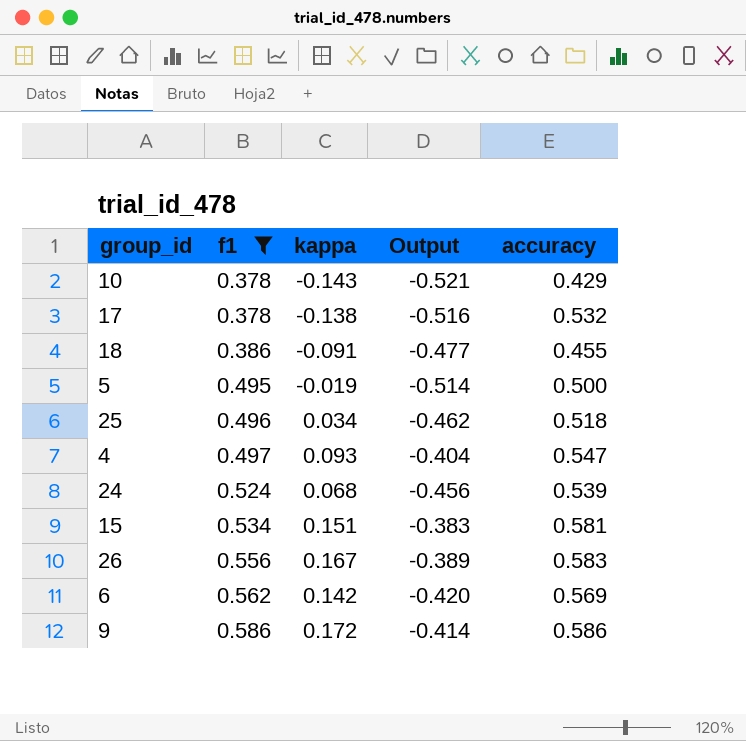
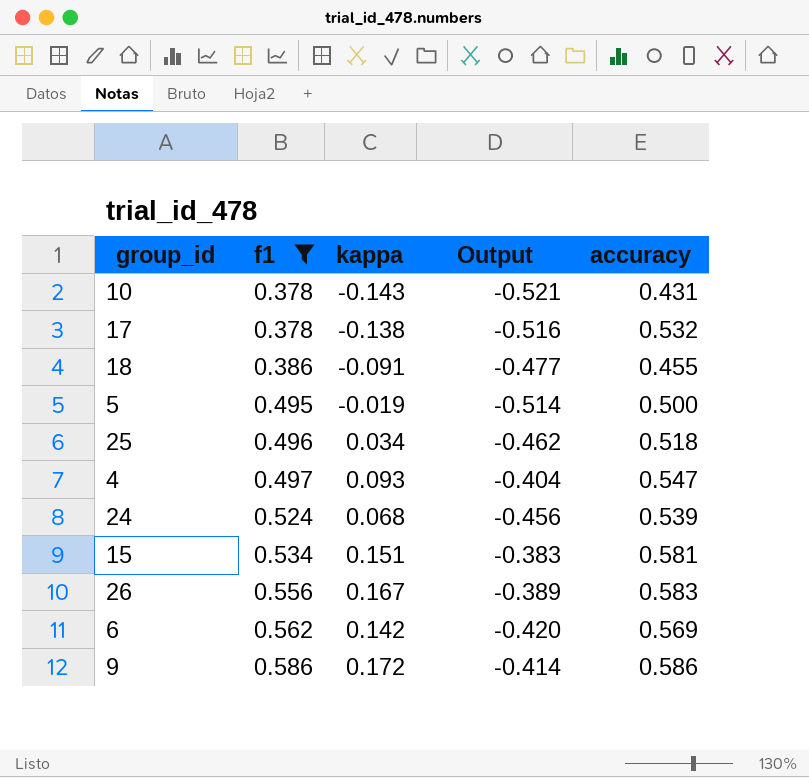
10 | accuracy: 0.429 -> 0.431

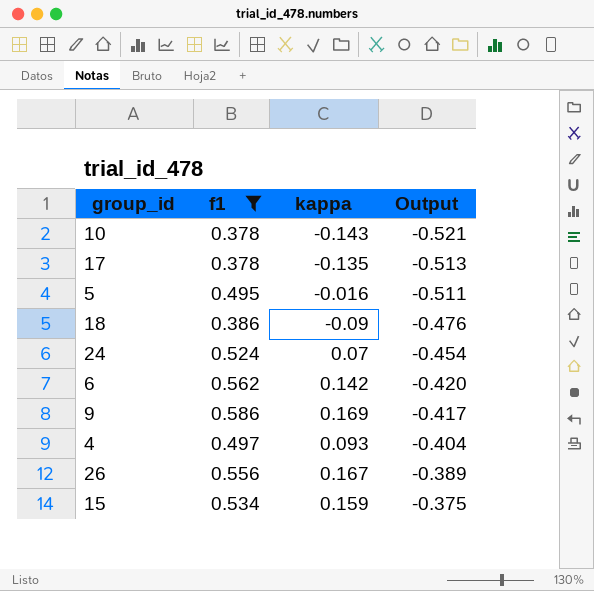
row order: f1 ascending -> Output ascending
column accuracy | position: 5 -> none
row 25: 0.496 | 0.034 | -0.462 | 0.518 -> none
17 | kappa: -0.138 -> -0.135
17 | Output: -0.516 -> -0.513
5 | kappa: -0.019 -> -0.016
5 | Output: -0.514 -> -0.511
18 | kappa: -0.091 -> -0.09
18 | Output: -0.477 -> -0.476
24 | kappa: 0.068 -> 0.07
24 | Output: -0.456 -> -0.454
9 | kappa: 0.172 -> 0.169
9 | Output: -0.414 -> -0.417
15 | kappa: 0.151 -> 0.159
15 | Output: -0.383 -> -0.375

